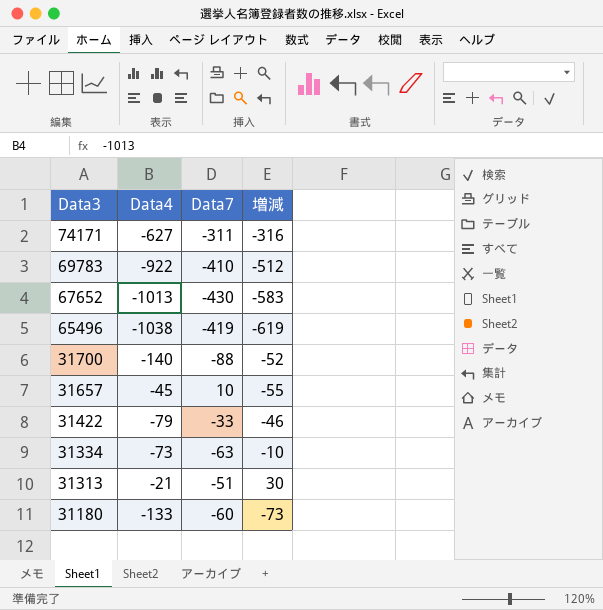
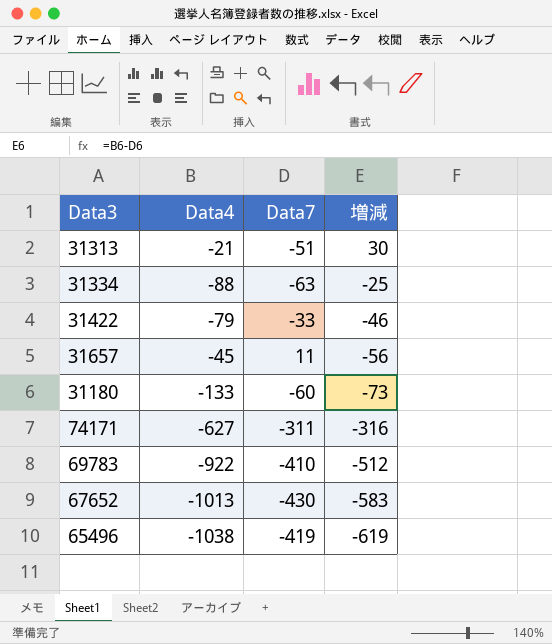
row order: Data3 descending -> 増減 descending
row 31700: -140 | -88 | -52 -> none
31334 | Data4: -73 -> -88
31334 | 増減: -10 -> -25
31657 | Data7: 10 -> 11
31657 | 増減: -55 -> -56

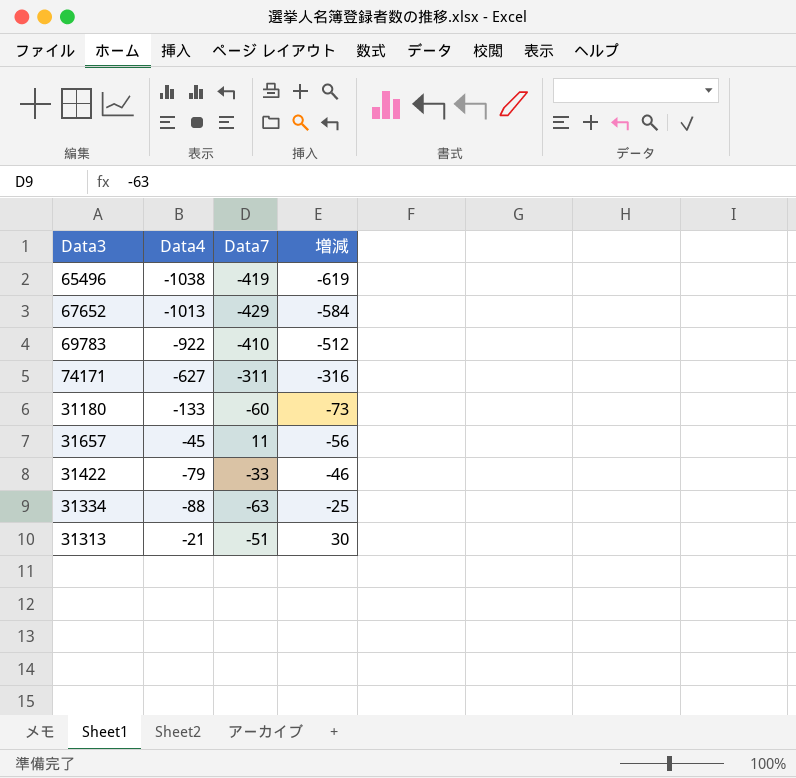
row order: 増減 descending -> 増減 ascending
67652 | Data7: -430 -> -429
67652 | 増減: -583 -> -584

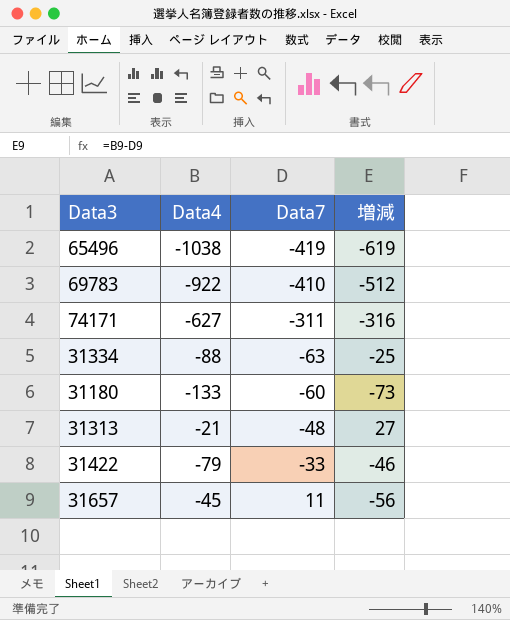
row order: 増減 ascending -> Data7 ascending
row 67652: -1013 | -429 | -584 -> none
31313 | Data7: -51 -> -48
31313 | 増減: 30 -> 27

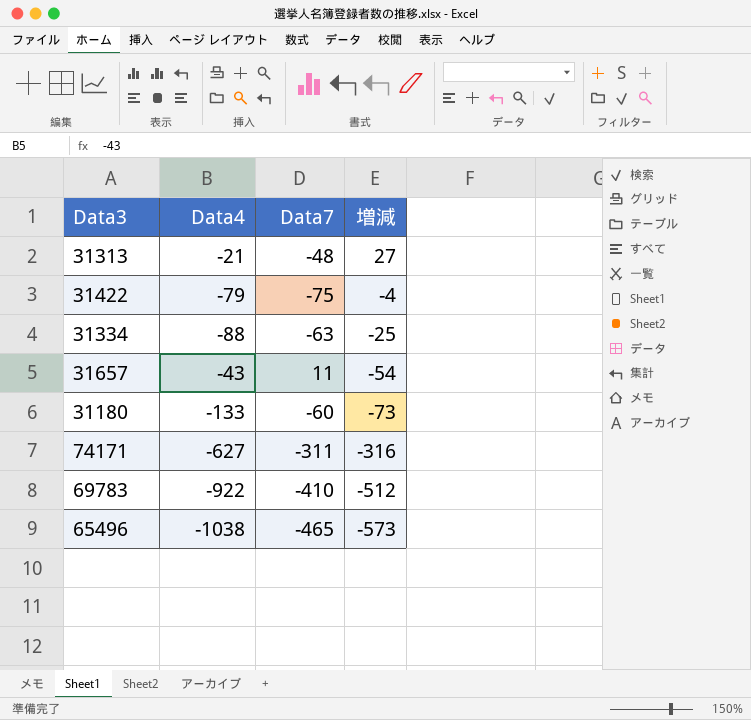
row order: Data7 ascending -> 増減 descending
31422 | Data7: -33 -> -75
31422 | 増減: -46 -> -4
31657 | Data4: -45 -> -43
31657 | 増減: -56 -> -54
65496 | Data7: -419 -> -465
65496 | 増減: -619 -> -573

